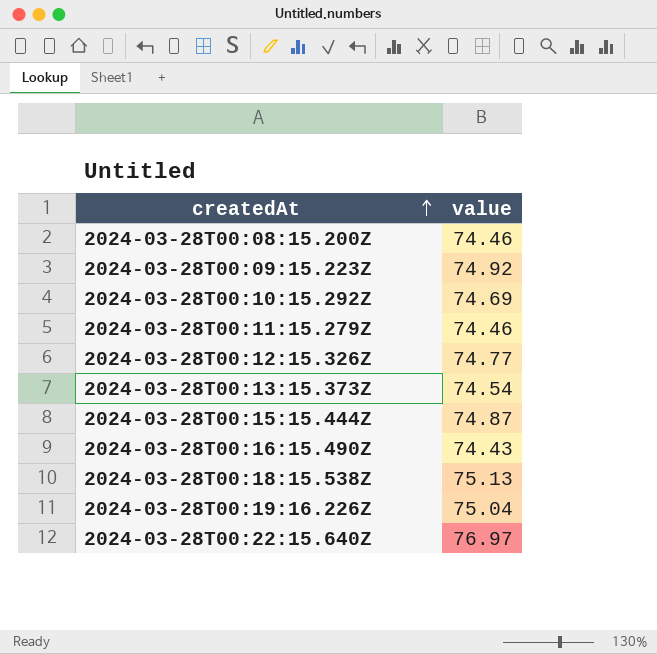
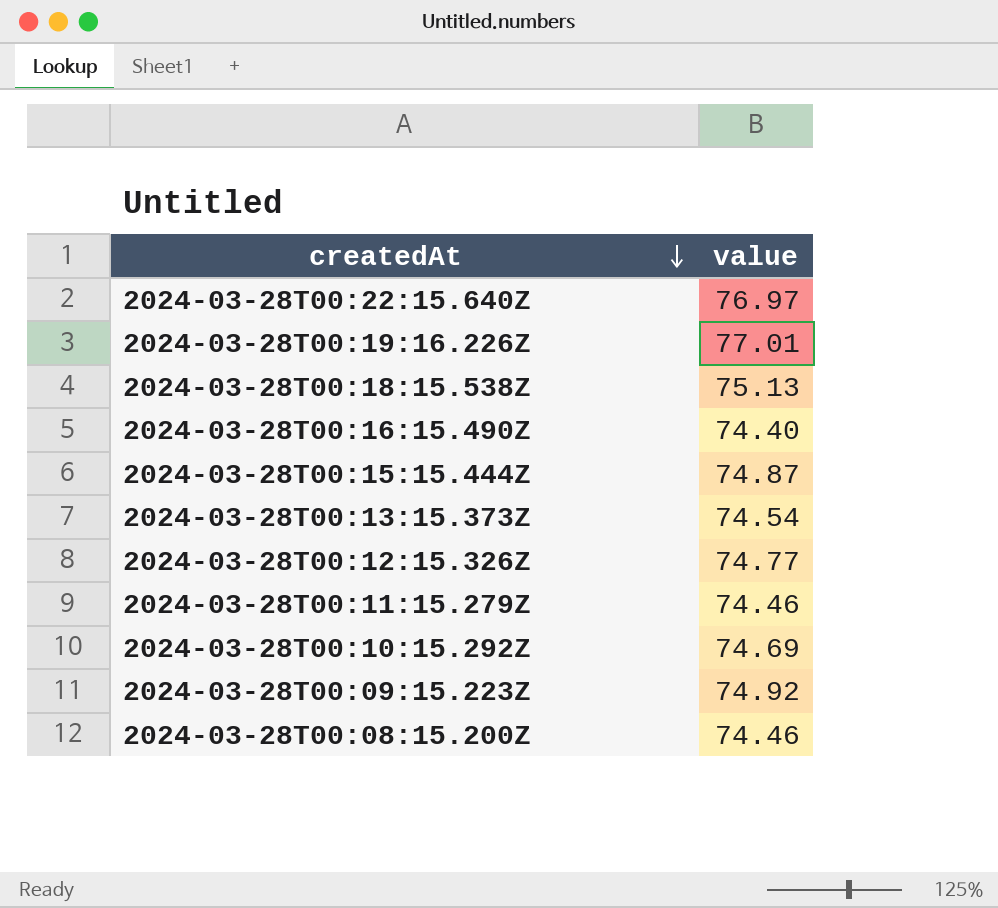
row order: createdAt ascending -> createdAt descending
2024-03-28T00:19:16.226Z | value: 75.04 -> 77.01
2024-03-28T00:16:15.490Z | value: 74.43 -> 74.40

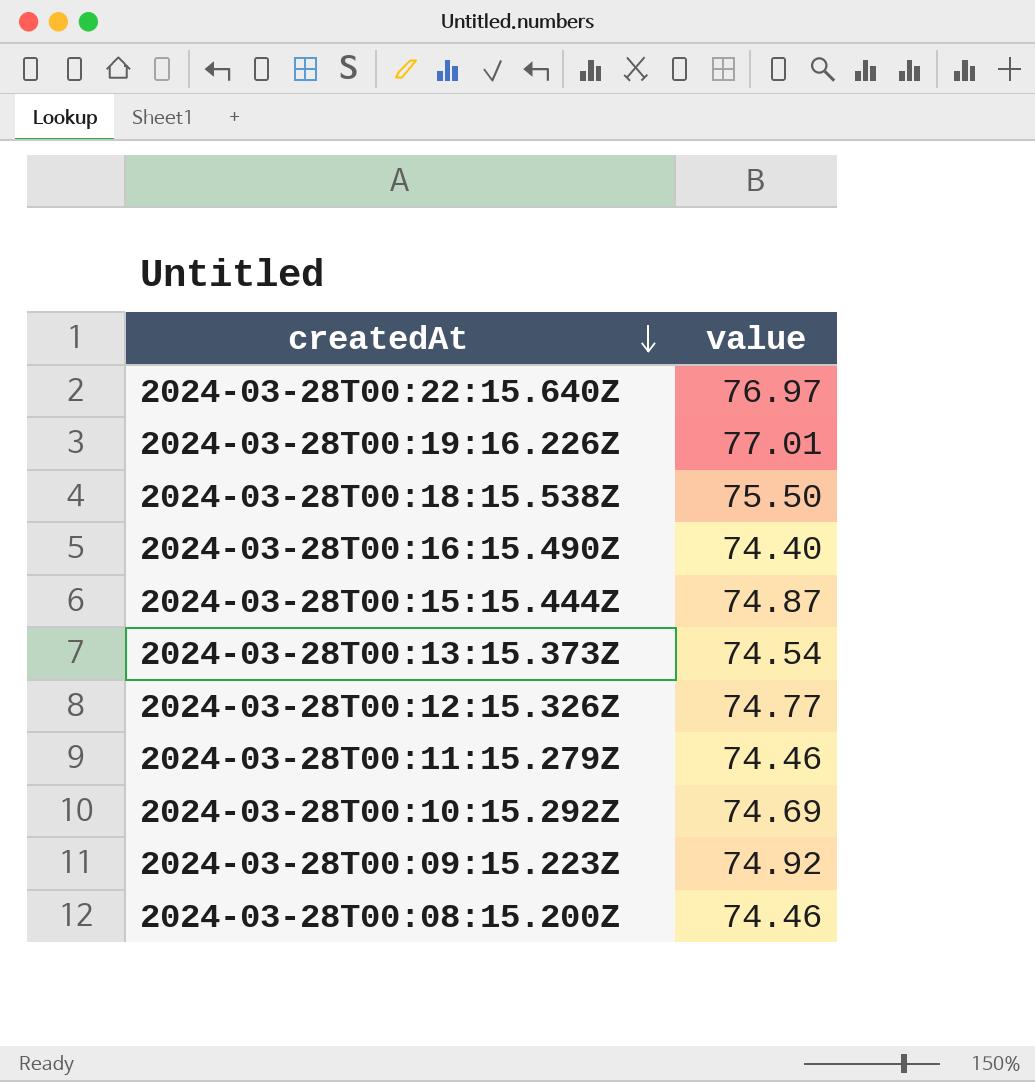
2024-03-28T00:18:15.538Z | value: 75.13 -> 75.50

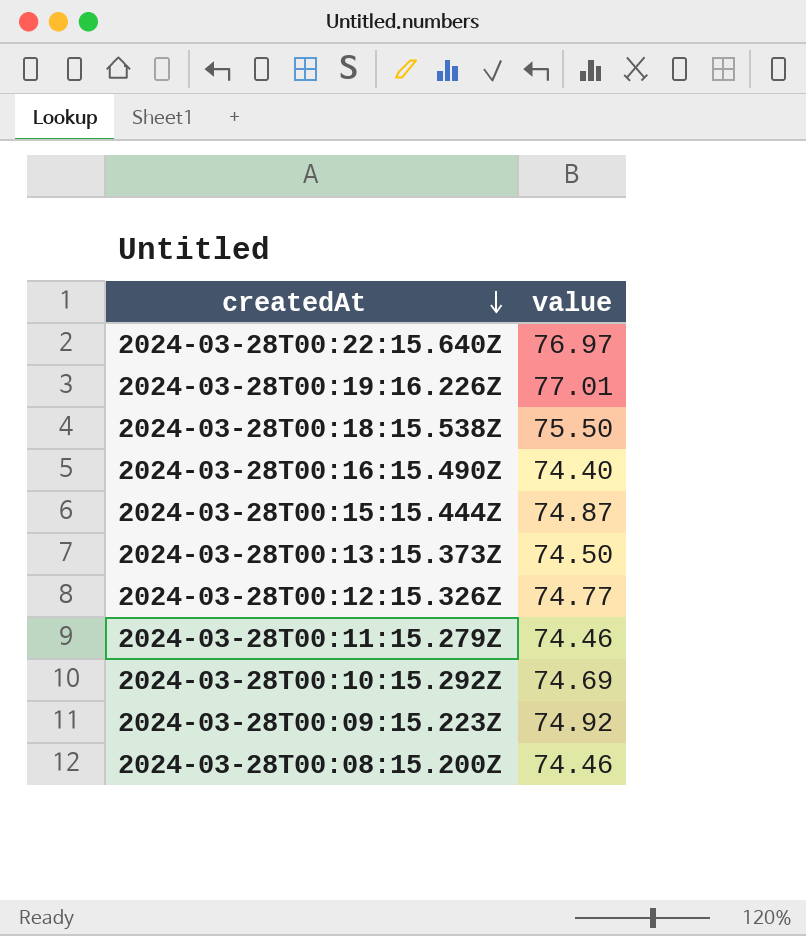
2024-03-28T00:13:15.373Z | value: 74.54 -> 74.50

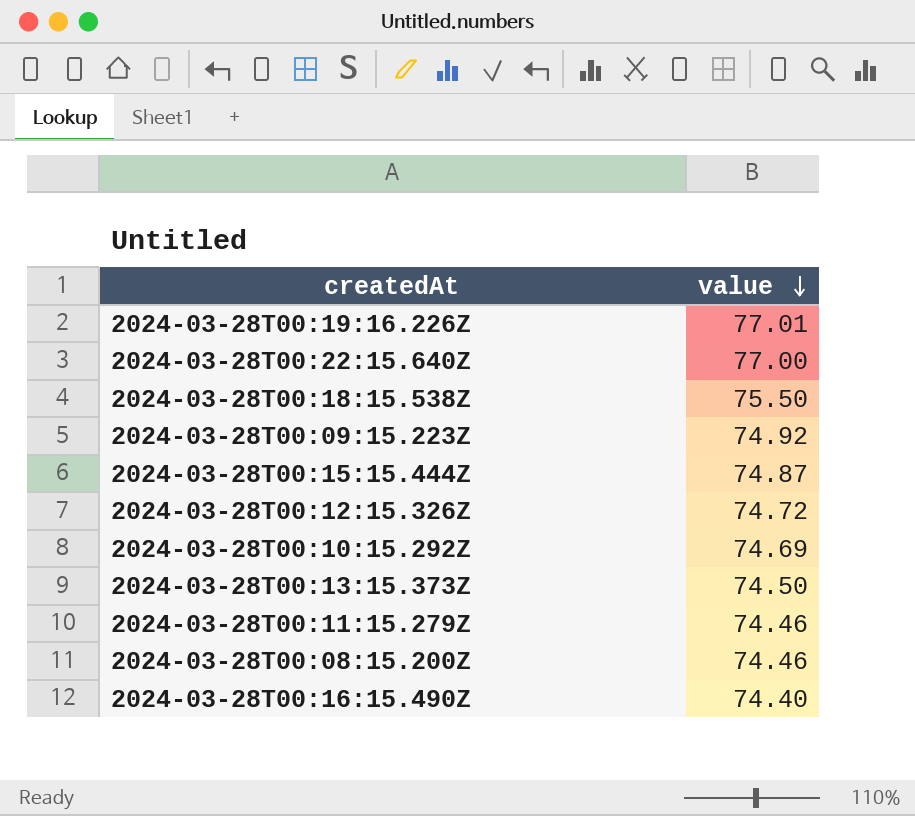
row order: createdAt descending -> value descending
2024-03-28T00:22:15.640Z | value: 76.97 -> 77.00
2024-03-28T00:12:15.326Z | value: 74.77 -> 74.72

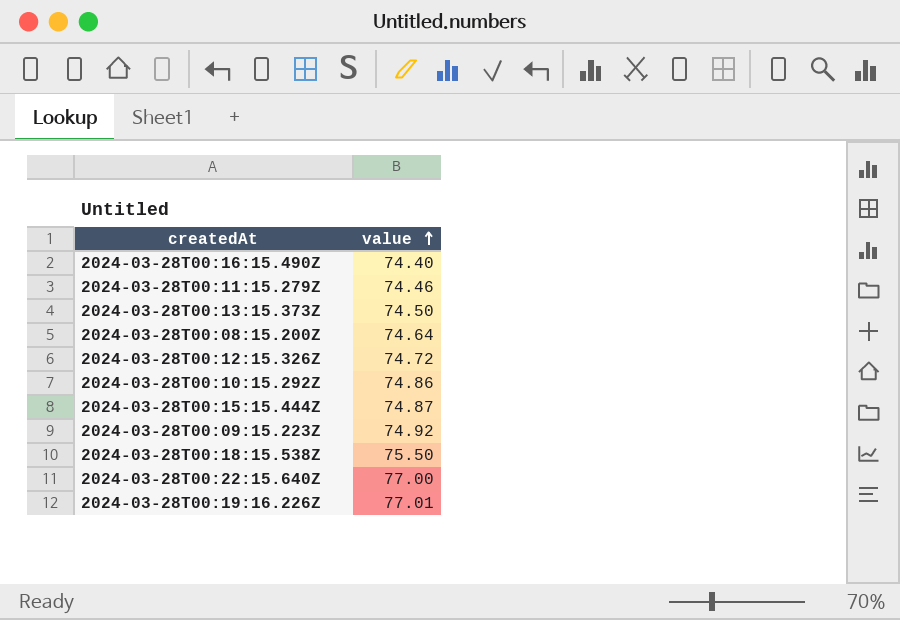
row order: value descending -> value ascending
2024-03-28T00:08:15.200Z | value: 74.46 -> 74.64
2024-03-28T00:10:15.292Z | value: 74.69 -> 74.86

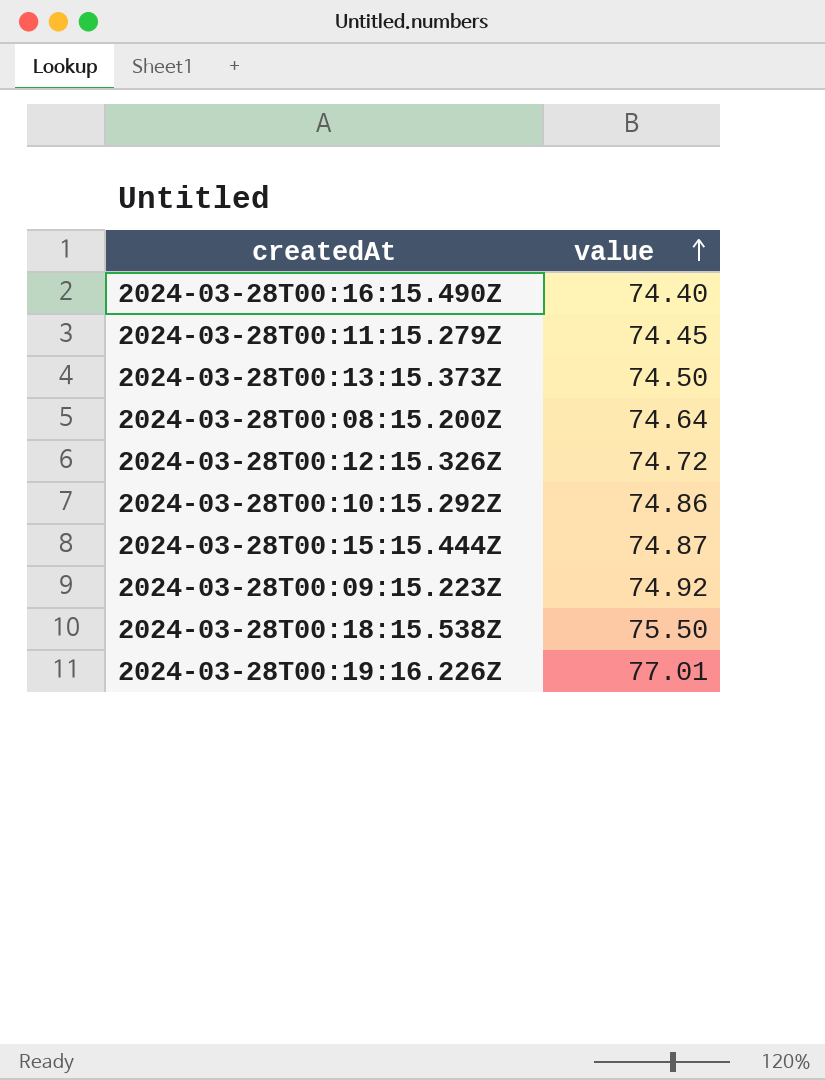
row 2024-03-28T00:22:15.640Z: 77.00 -> none
2024-03-28T00:11:15.279Z | value: 74.46 -> 74.45

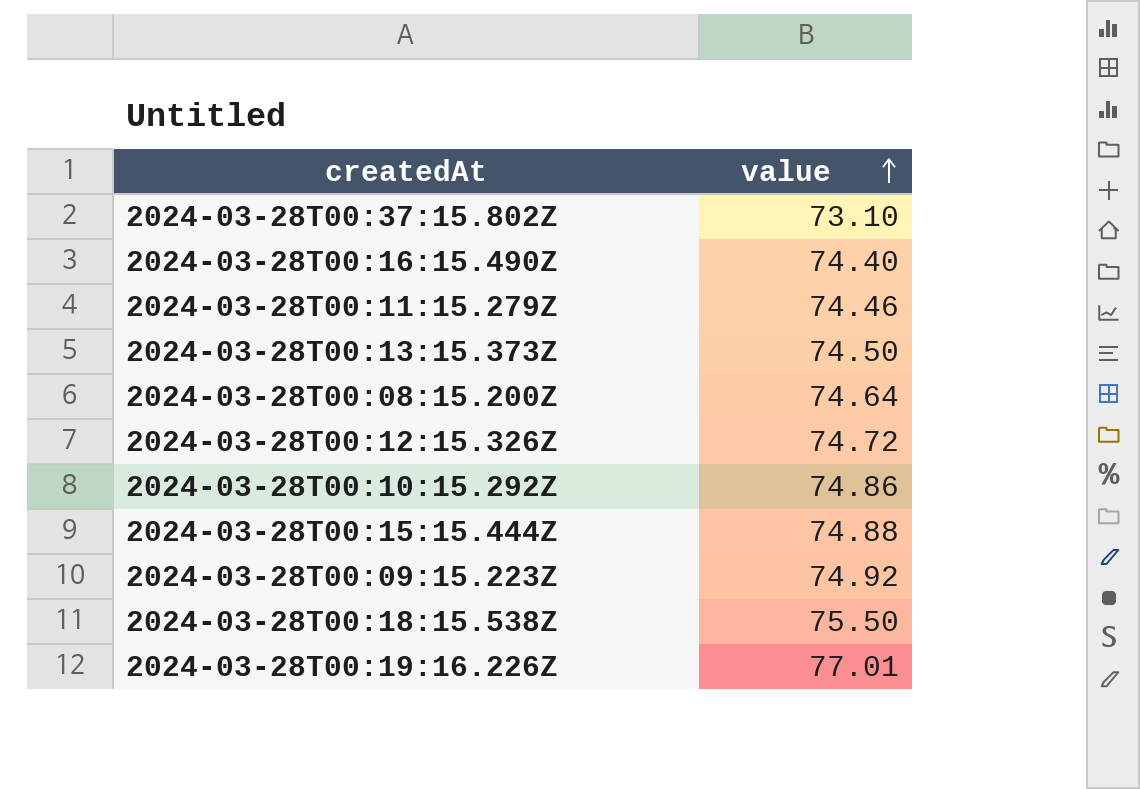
row 2024-03-28T00:37:15.802Z: none -> 73.10
2024-03-28T00:11:15.279Z | value: 74.45 -> 74.46
2024-03-28T00:15:15.444Z | value: 74.87 -> 74.88

